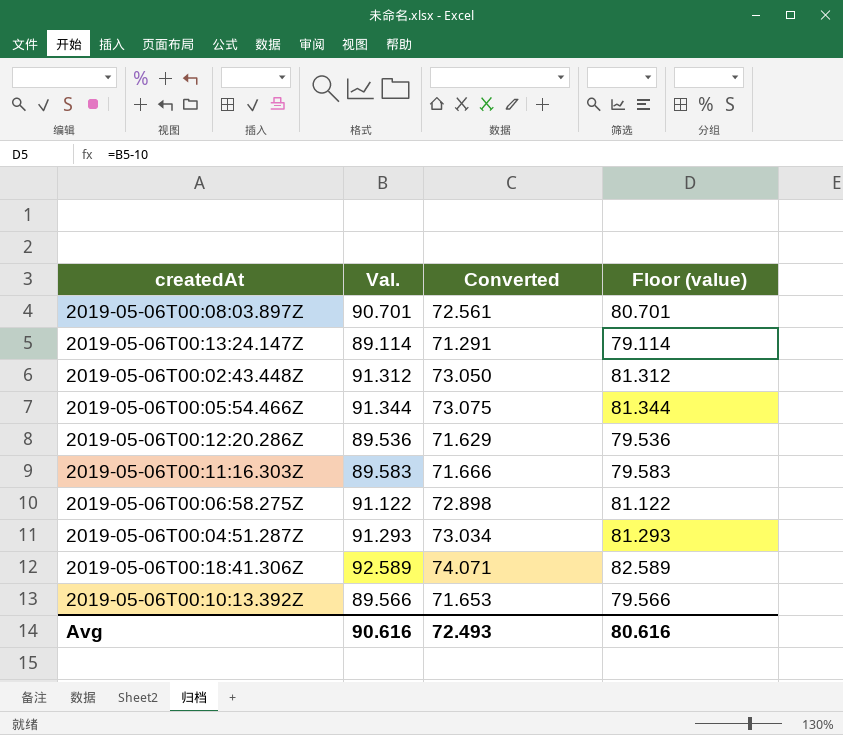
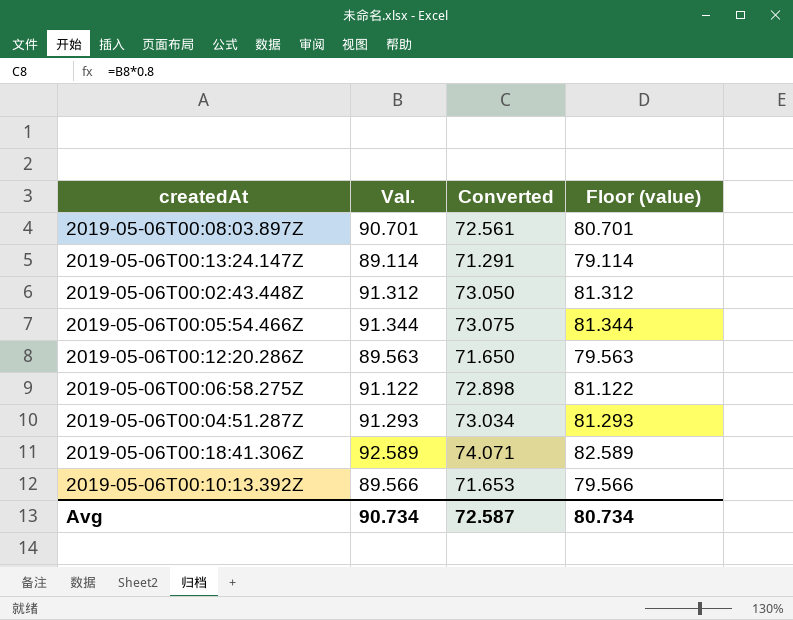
row 2019-05-06T00:11:16.303Z: 89.583 | 71.666 | 79.583 -> none
2019-05-06T00:12:20.286Z | Val.: 89.536 -> 89.563
2019-05-06T00:12:20.286Z | Converted: 71.629 -> 71.650
2019-05-06T00:12:20.286Z | Floor (value): 79.536 -> 79.563
Avg | Val.: 90.616 -> 90.734
Avg | Converted: 72.493 -> 72.587
Avg | Floor (value): 80.616 -> 80.734

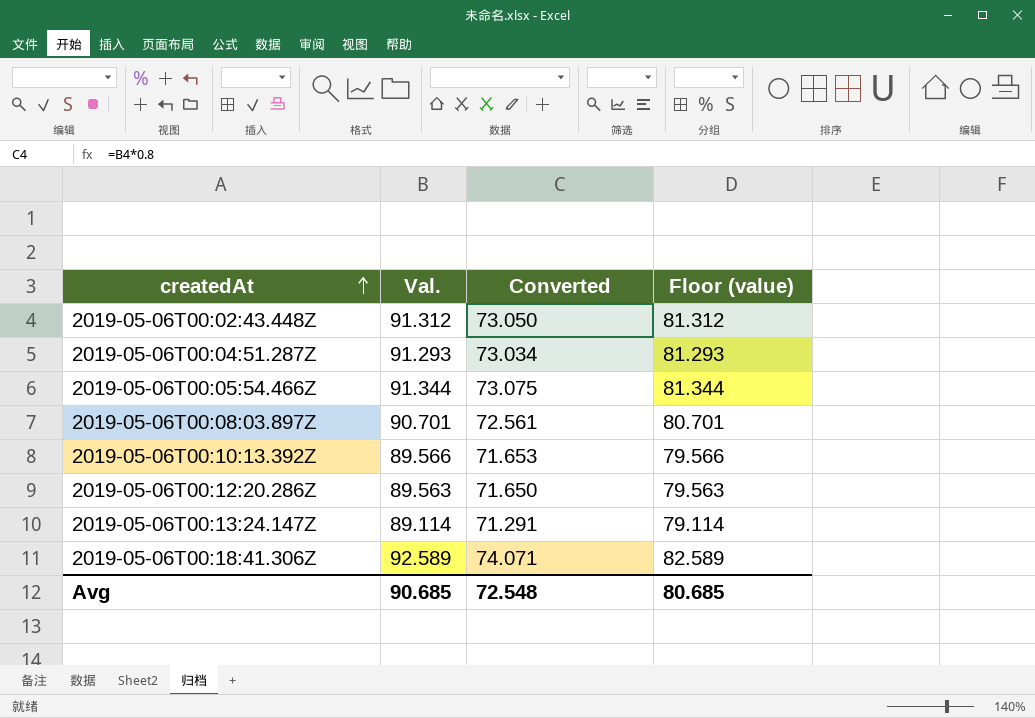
row order: none -> createdAt ascending
row 2019-05-06T00:06:58.275Z: 91.122 | 72.898 | 81.122 -> none
Avg | Val.: 90.734 -> 90.685
Avg | Converted: 72.587 -> 72.548
Avg | Floor (value): 80.734 -> 80.685

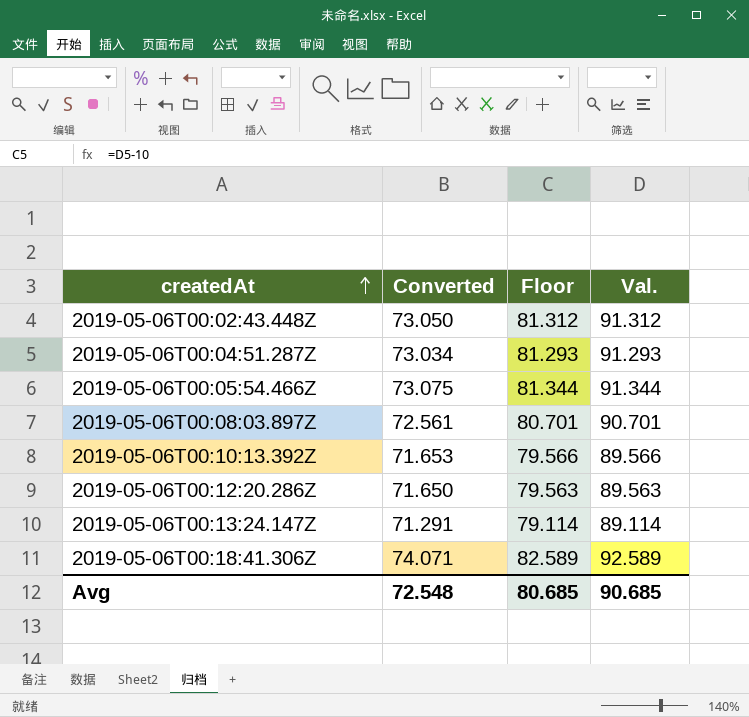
column name: Floor (value) -> Floor
column Val. | position: 2 -> 4

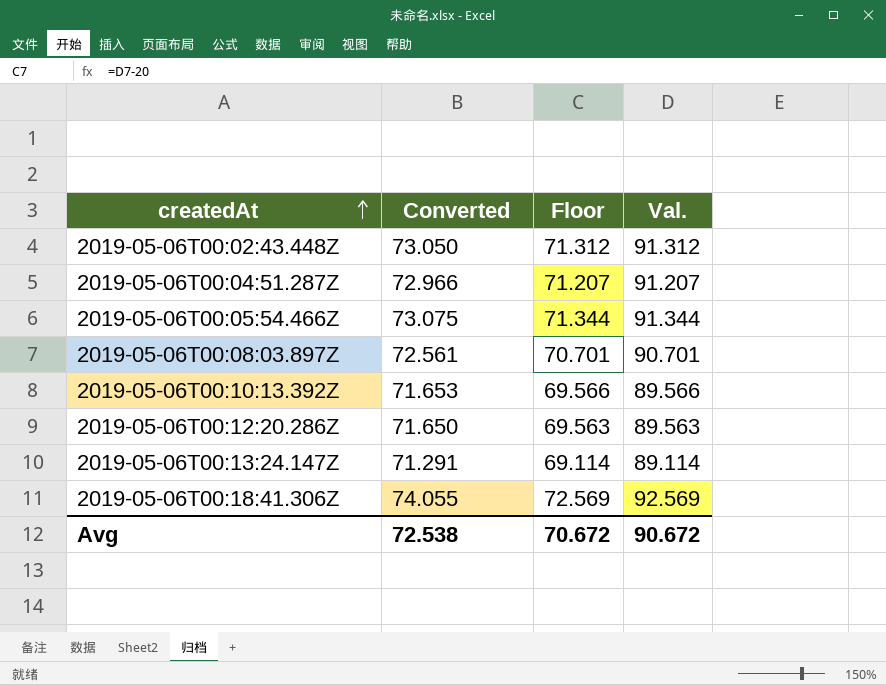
column Floor | formula: [Val.] - 10 -> [Val.] - 20
2019-05-06T00:04:51.287Z | Converted: 73.034 -> 72.966
2019-05-06T00:04:51.287Z | Val.: 91.293 -> 91.207
2019-05-06T00:18:41.306Z | Converted: 74.071 -> 74.055
2019-05-06T00:18:41.306Z | Val.: 92.589 -> 92.569
Avg | Converted: 72.548 -> 72.538
Avg | Floor: 80.685 -> 70.672
Avg | Val.: 90.685 -> 90.672

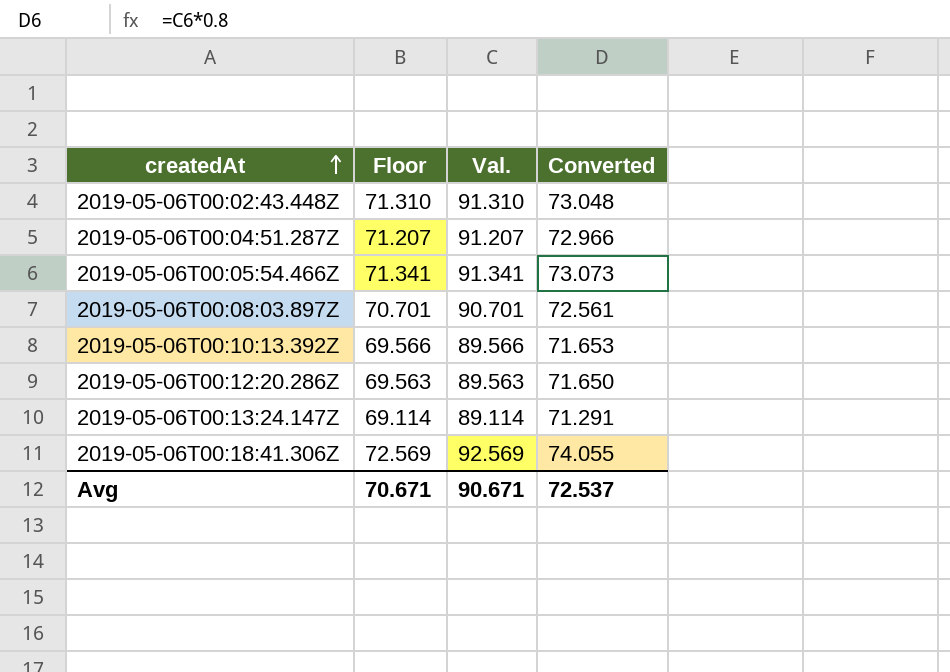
column Converted | position: 2 -> 4
2019-05-06T00:02:43.448Z | Floor: 71.312 -> 71.310
2019-05-06T00:02:43.448Z | Val.: 91.312 -> 91.310
2019-05-06T00:02:43.448Z | Converted: 73.050 -> 73.048
2019-05-06T00:05:54.466Z | Floor: 71.344 -> 71.341
2019-05-06T00:05:54.466Z | Val.: 91.344 -> 91.341
2019-05-06T00:05:54.466Z | Converted: 73.075 -> 73.073
Avg | Floor: 70.672 -> 70.671
Avg | Val.: 90.672 -> 90.671
Avg | Converted: 72.538 -> 72.537

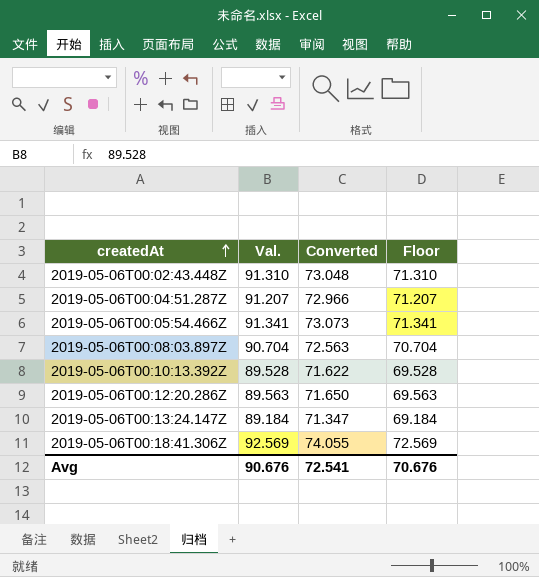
column Floor | position: 2 -> 4
2019-05-06T00:08:03.897Z | Val.: 90.701 -> 90.704
2019-05-06T00:08:03.897Z | Converted: 72.561 -> 72.563
2019-05-06T00:08:03.897Z | Floor: 70.701 -> 70.704
2019-05-06T00:10:13.392Z | Val.: 89.566 -> 89.528
2019-05-06T00:10:13.392Z | Converted: 71.653 -> 71.622
2019-05-06T00:10:13.392Z | Floor: 69.566 -> 69.528
2019-05-06T00:13:24.147Z | Val.: 89.114 -> 89.184
2019-05-06T00:13:24.147Z | Converted: 71.291 -> 71.347
2019-05-06T00:13:24.147Z | Floor: 69.114 -> 69.184
Avg | Val.: 90.671 -> 90.676
Avg | Converted: 72.537 -> 72.541
Avg | Floor: 70.671 -> 70.676

